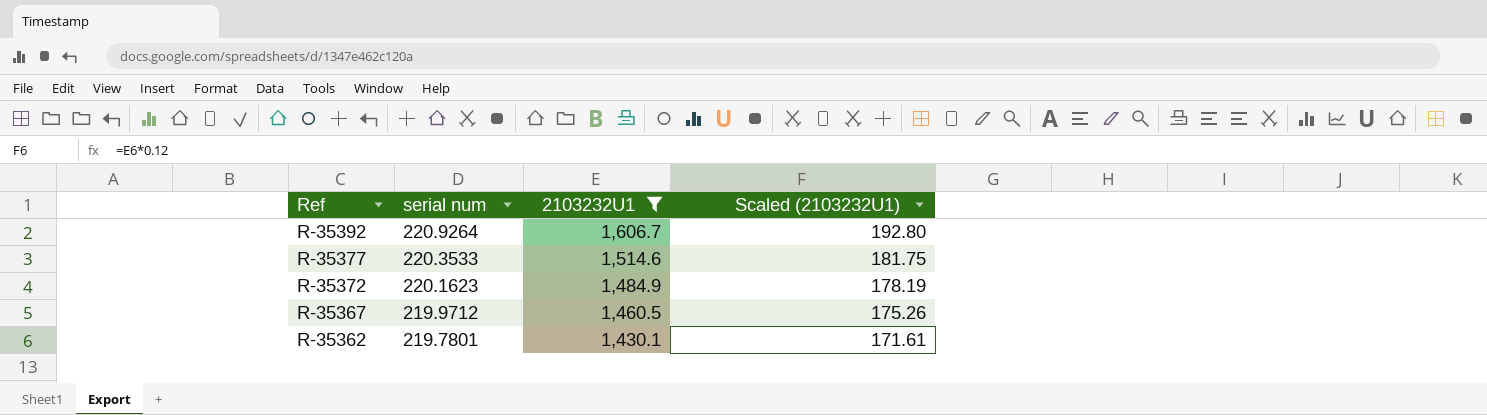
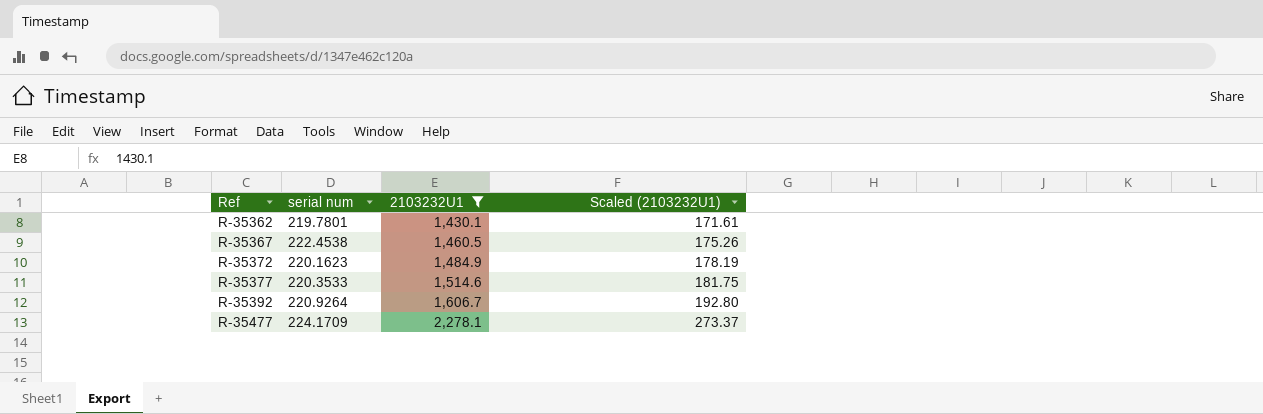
row order: Ref descending -> Ref ascending
R-35367 | serial num: 219.9712 -> 222.4538
row R-35477: none -> 224.1709 | 2,278.1 | 273.37

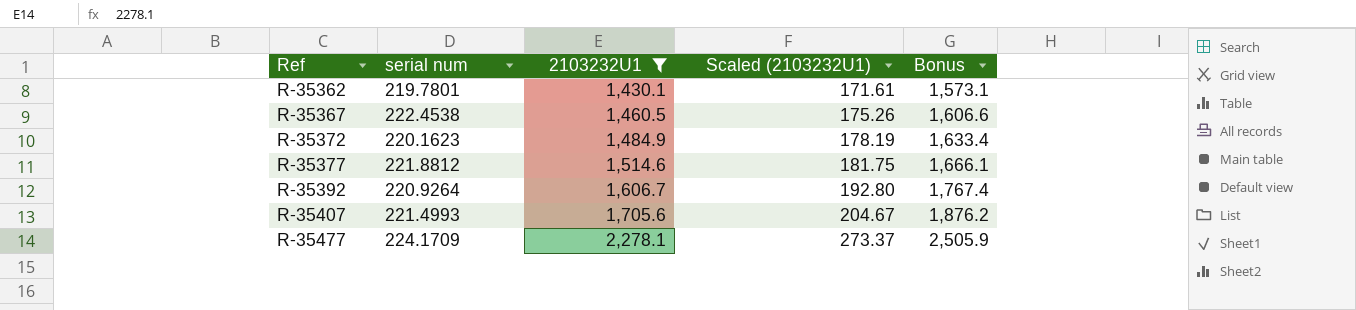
column Bonus | formula: none -> [2103232U1] * 1.1
R-35377 | serial num: 220.3533 -> 221.8812
row R-35407: none -> 221.4993 | 1,705.6 | 204.67 | 1,876.2

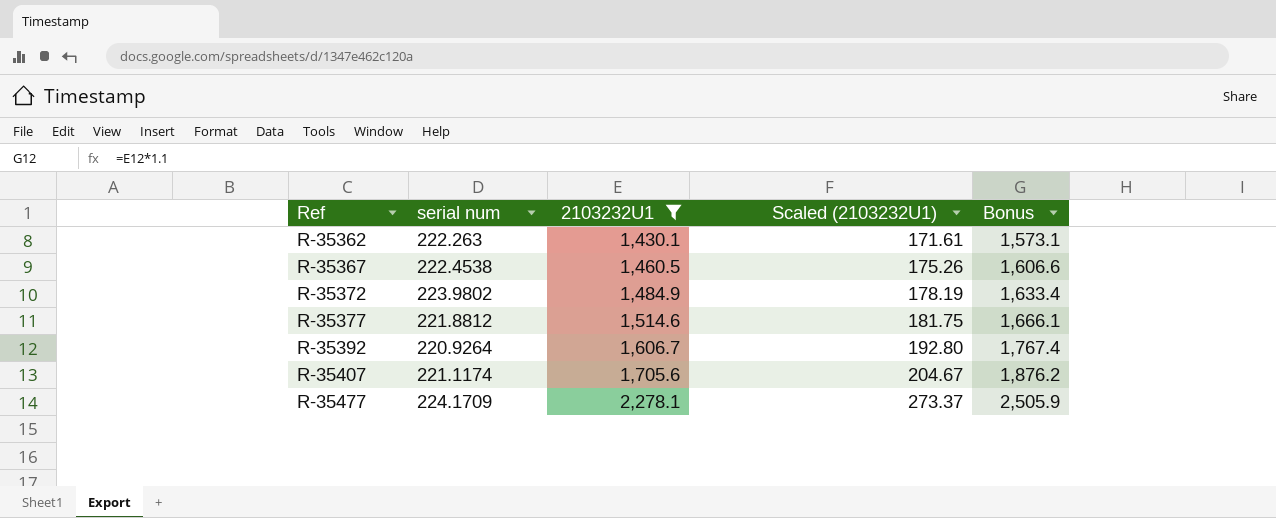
R-35362 | serial num: 219.7801 -> 222.263
R-35372 | serial num: 220.1623 -> 223.9802
R-35407 | serial num: 221.4993 -> 221.1174

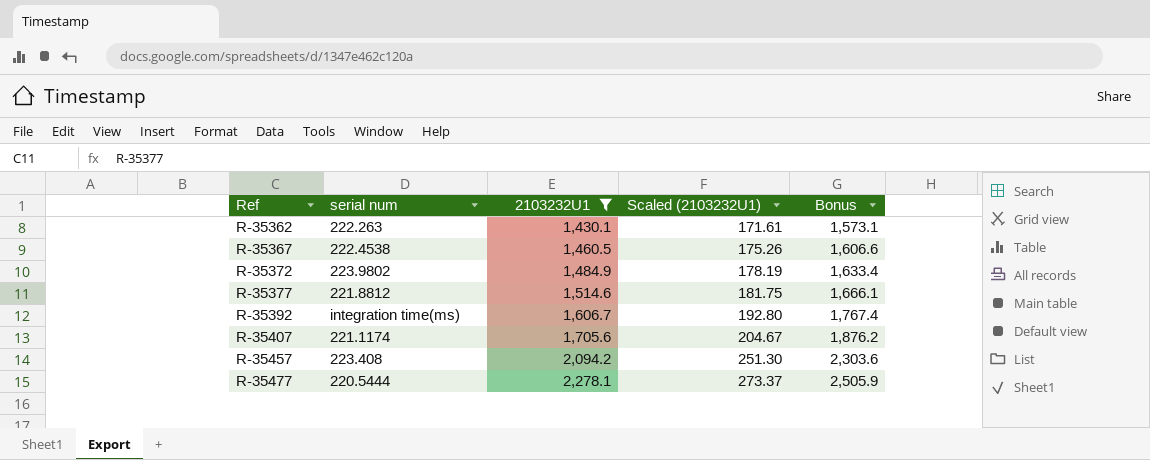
R-35392 | serial num: 220.9264 -> integration time(ms)
row R-35457: none -> 223.408 | 2,094.2 | 251.30 | 2,303.6
R-35477 | serial num: 224.1709 -> 220.5444

